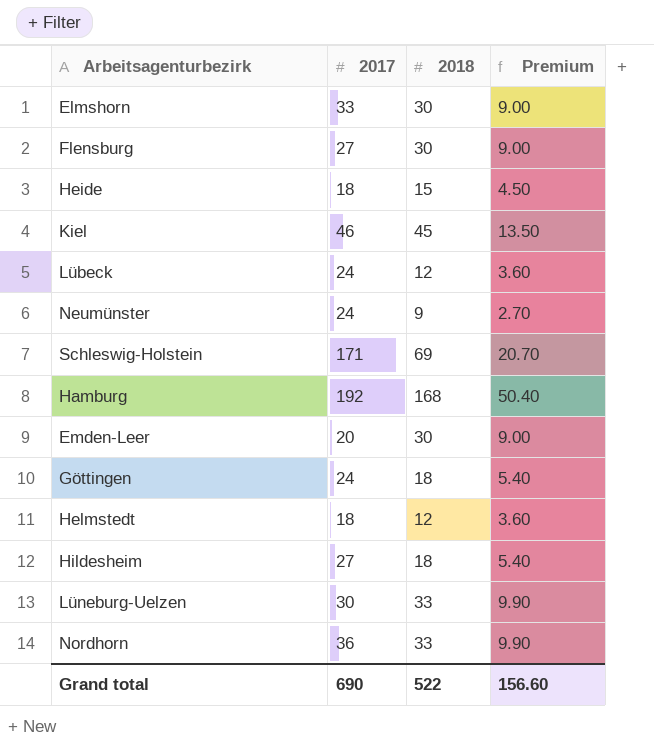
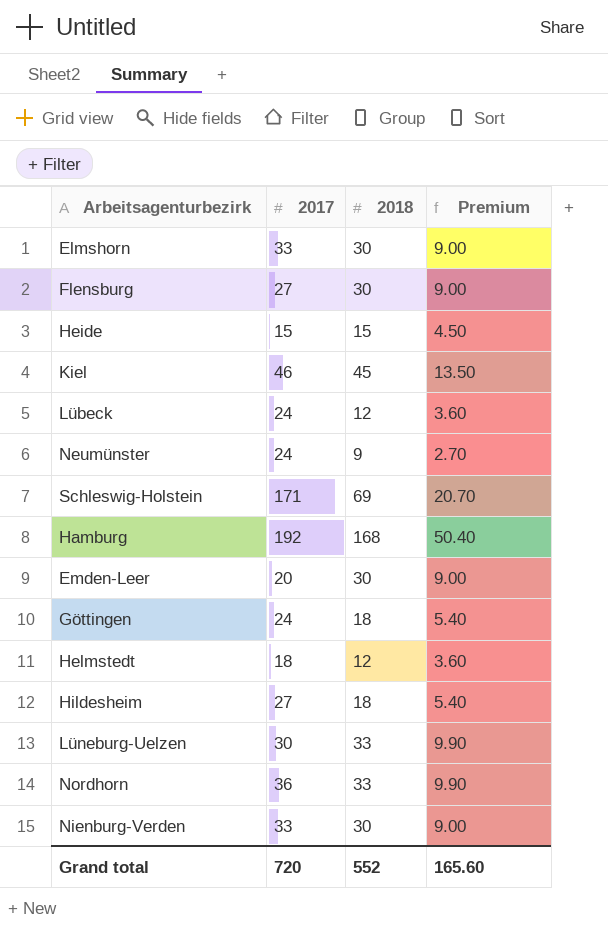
Heide | 2017: 18 -> 15
row Nienburg-Verden: none -> 33 | 30 | 9.00
Grand total | 2017: 690 -> 720
Grand total | 2018: 522 -> 552
Grand total | Premium: 156.60 -> 165.60

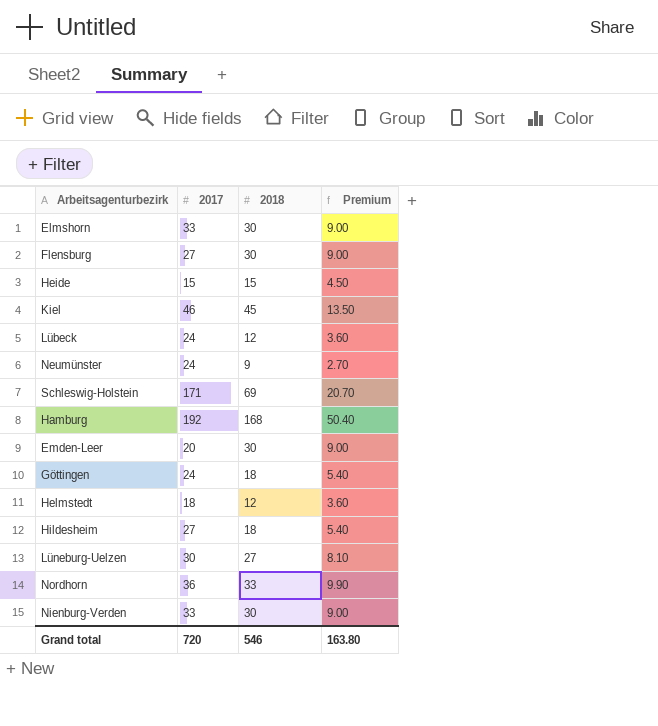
Lüneburg-Uelzen | 2018: 33 -> 27
Lüneburg-Uelzen | Premium: 9.90 -> 8.10
Grand total | 2018: 552 -> 546
Grand total | Premium: 165.60 -> 163.80

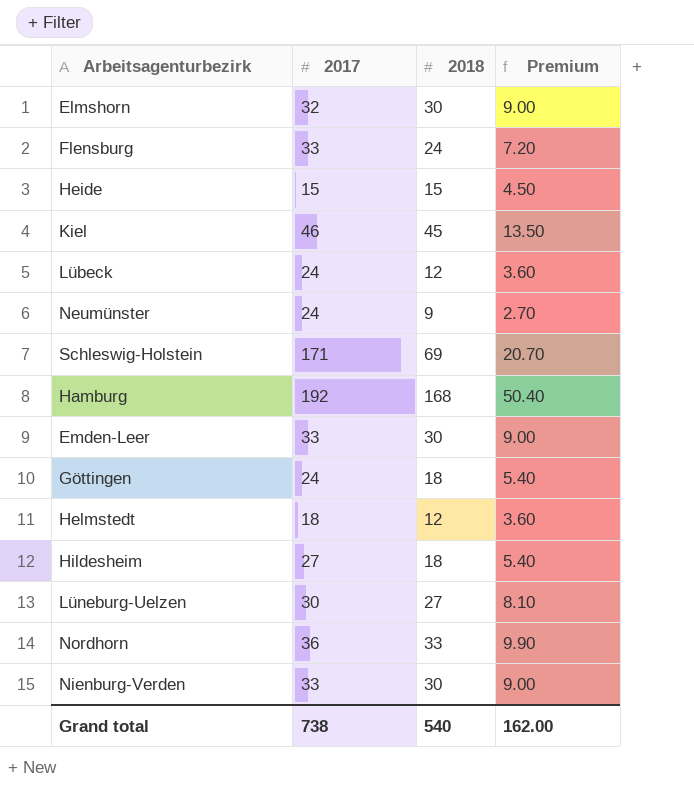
Elmshorn | 2017: 33 -> 32
Flensburg | 2017: 27 -> 33
Flensburg | 2018: 30 -> 24
Flensburg | Premium: 9.00 -> 7.20
Emden-Leer | 2017: 20 -> 33
Grand total | 2017: 720 -> 738
Grand total | 2018: 546 -> 540
Grand total | Premium: 163.80 -> 162.00

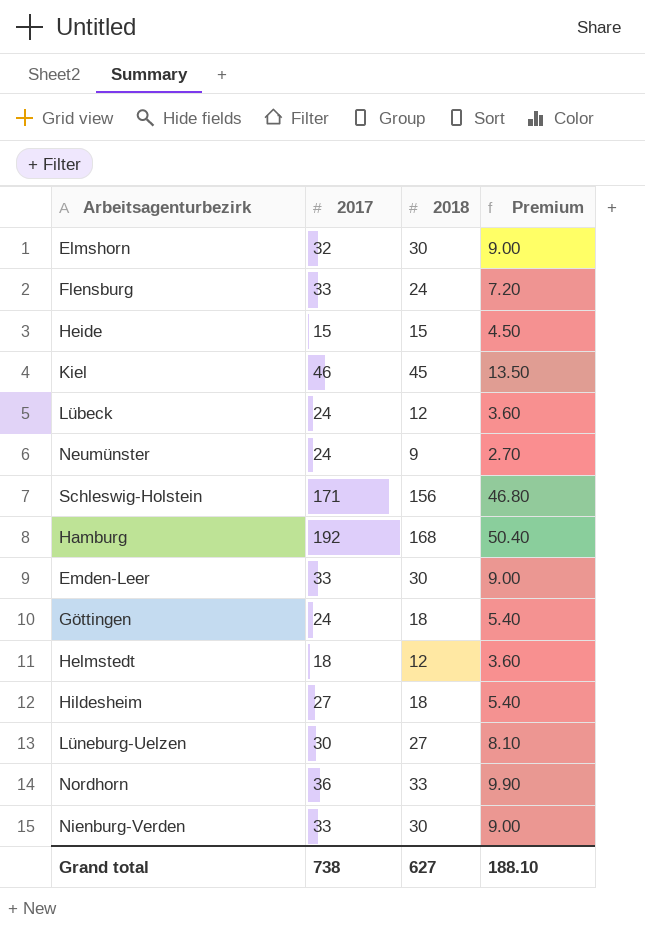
Schleswig-Holstein | 2018: 69 -> 156
Schleswig-Holstein | Premium: 20.70 -> 46.80
Grand total | 2018: 540 -> 627
Grand total | Premium: 162.00 -> 188.10

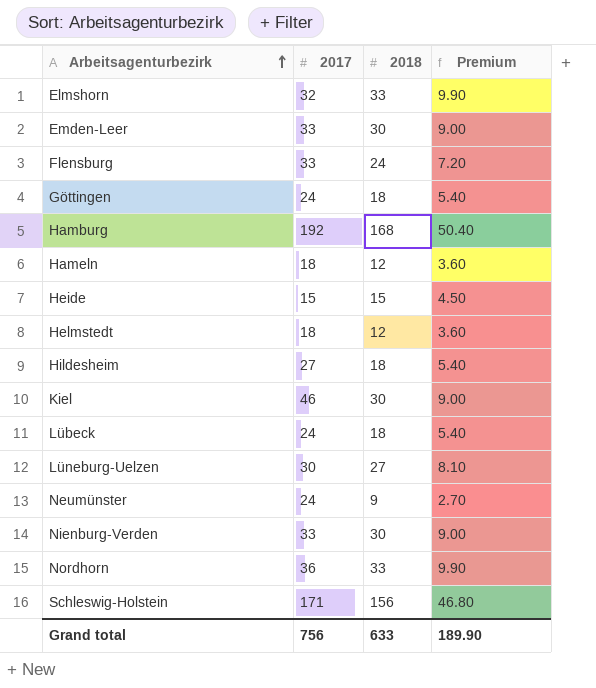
row order: none -> Arbeitsagenturbezirk ascending
Elmshorn | 2018: 30 -> 33
Elmshorn | Premium: 9.00 -> 9.90
row Hameln: none -> 18 | 12 | 3.60
Kiel | 2018: 45 -> 30
Kiel | Premium: 13.50 -> 9.00
Lübeck | 2018: 12 -> 18
Lübeck | Premium: 3.60 -> 5.40
Grand total | 2017: 738 -> 756
Grand total | 2018: 627 -> 633
Grand total | Premium: 188.10 -> 189.90

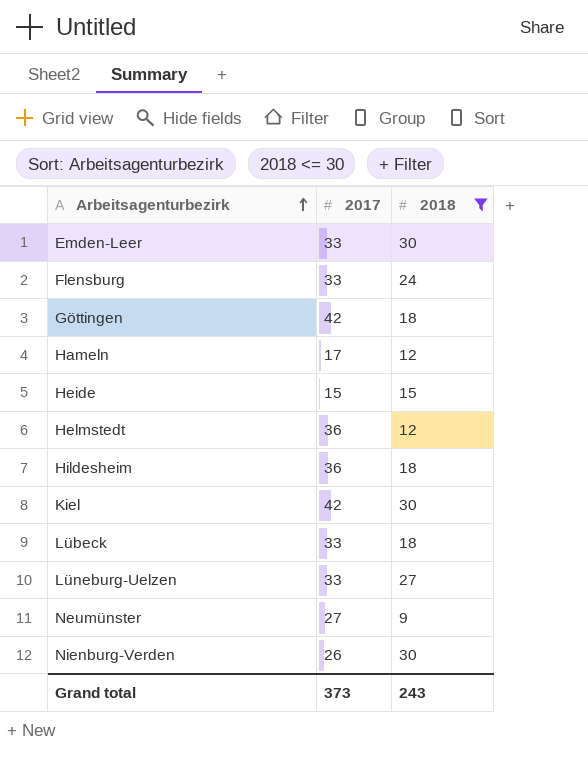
filter: none -> 2018 <= 30
column Premium | formula: [2018] * 0.3 -> none
Göttingen | 2017: 24 -> 42
Hameln | 2017: 18 -> 17
Helmstedt | 2017: 18 -> 36
Hildesheim | 2017: 27 -> 36
Kiel | 2017: 46 -> 42
Lübeck | 2017: 24 -> 33
Lüneburg-Uelzen | 2017: 30 -> 33
Neumünster | 2017: 24 -> 27
Nienburg-Verden | 2017: 33 -> 26
Grand total | 2017: 756 -> 373
Grand total | 2018: 633 -> 243

